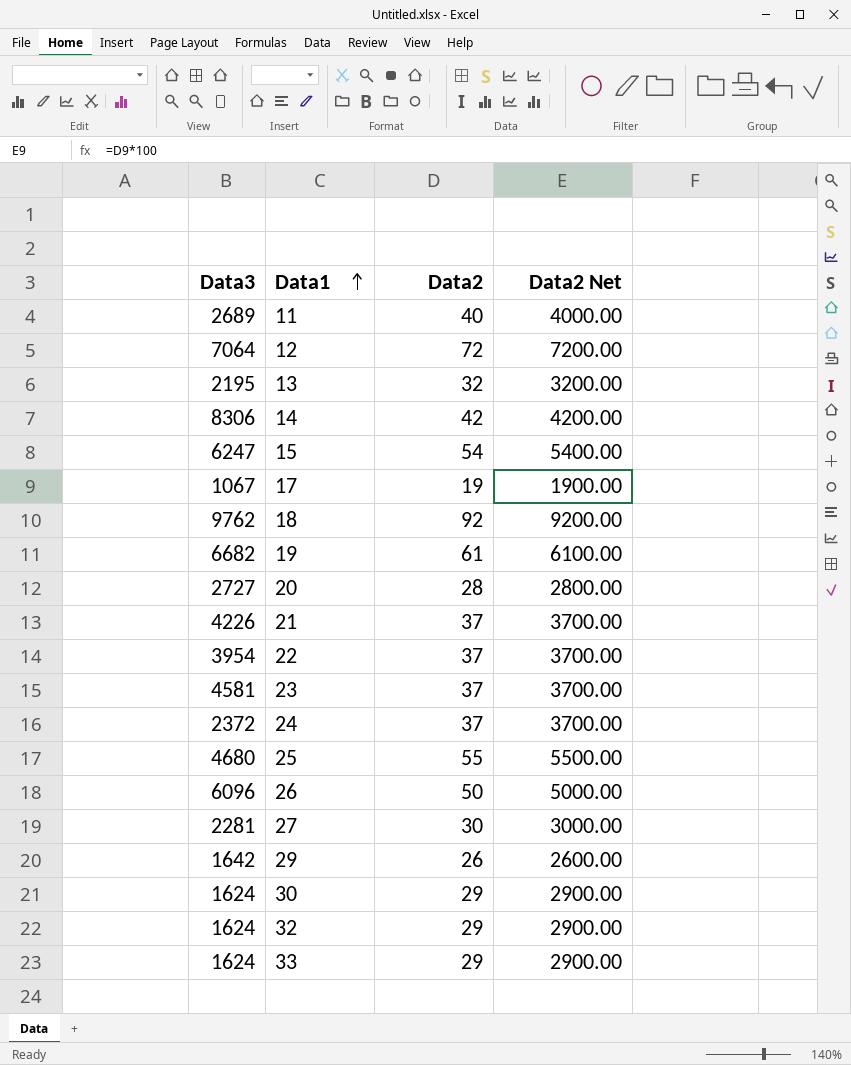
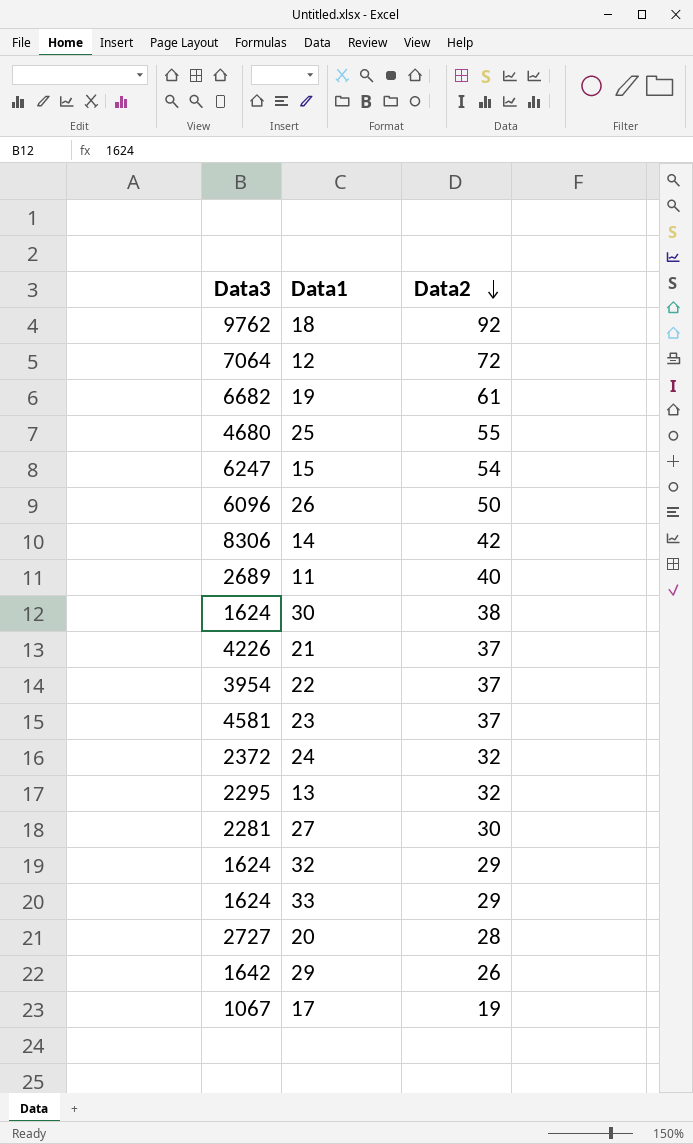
row order: Data1 ascending -> Data2 descending
column Data2 Net | formula: [Data2] * 100 -> none
30 | Data2: 29 -> 38
24 | Data2: 37 -> 32
13 | Data3: 2195 -> 2295

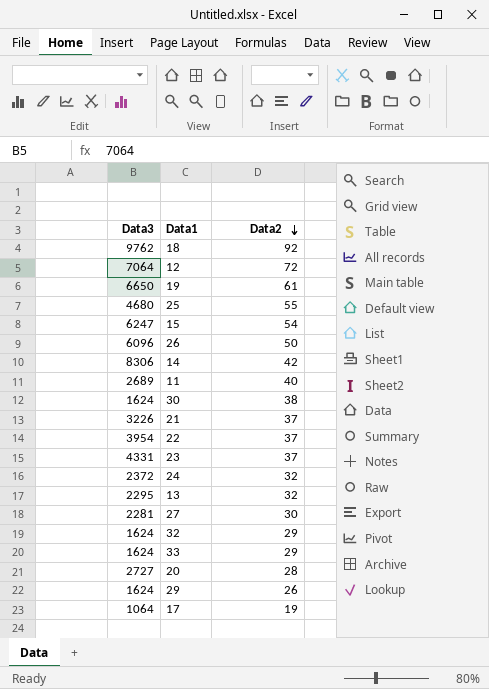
19 | Data3: 6682 -> 6650
21 | Data3: 4226 -> 3226
23 | Data3: 4581 -> 4331
29 | Data3: 1642 -> 1624
17 | Data3: 1067 -> 1064

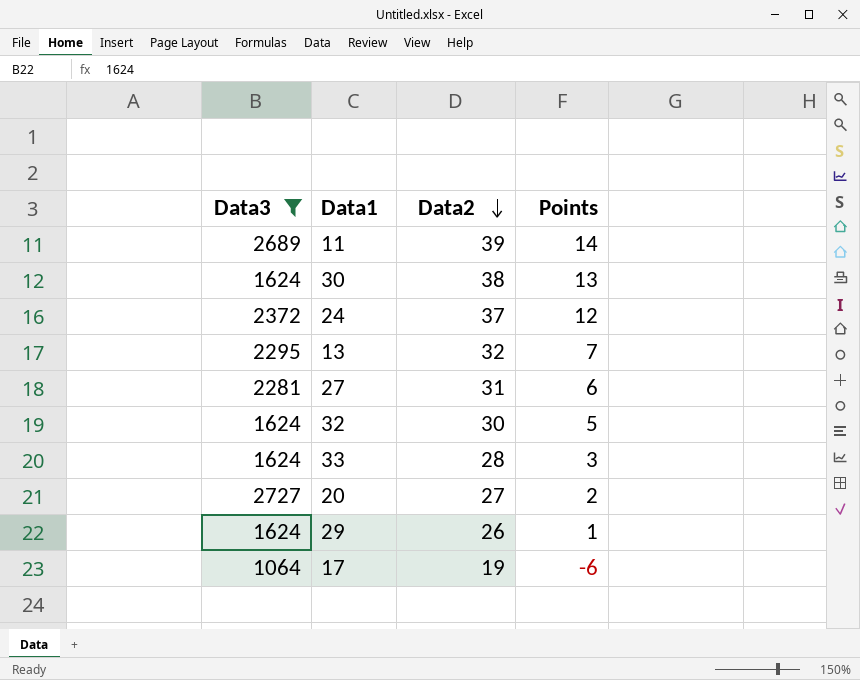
filter: none -> Data3 <= 2727
column Points | formula: none -> [Data2] - 25
11 | Data2: 40 -> 39
24 | Data2: 32 -> 37
27 | Data2: 30 -> 31
32 | Data2: 29 -> 30
33 | Data2: 29 -> 28
20 | Data2: 28 -> 27

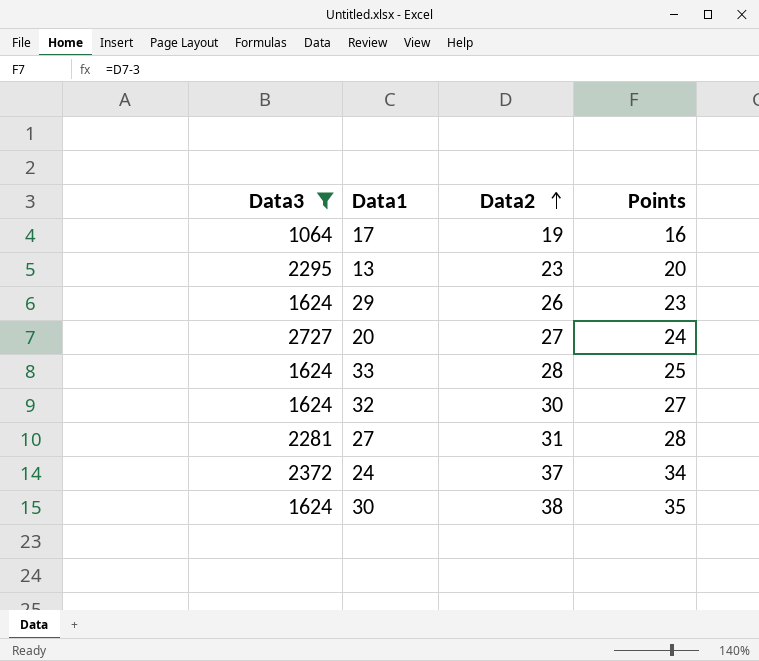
row order: Data2 descending -> Data2 ascending
column Points | formula: [Data2] - 25 -> [Data2] - 3
row 11: 2689 | 39 | 14 -> none
13 | Data2: 32 -> 23

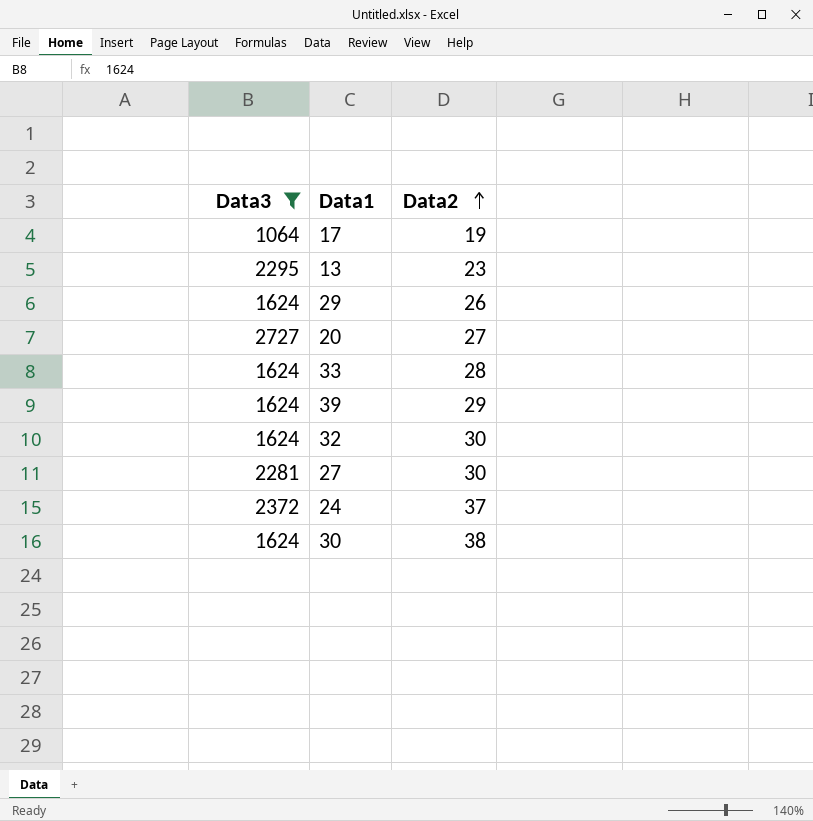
column Points | formula: [Data2] - 3 -> none
row 39: none -> 1624 | 29
27 | Data2: 31 -> 30

